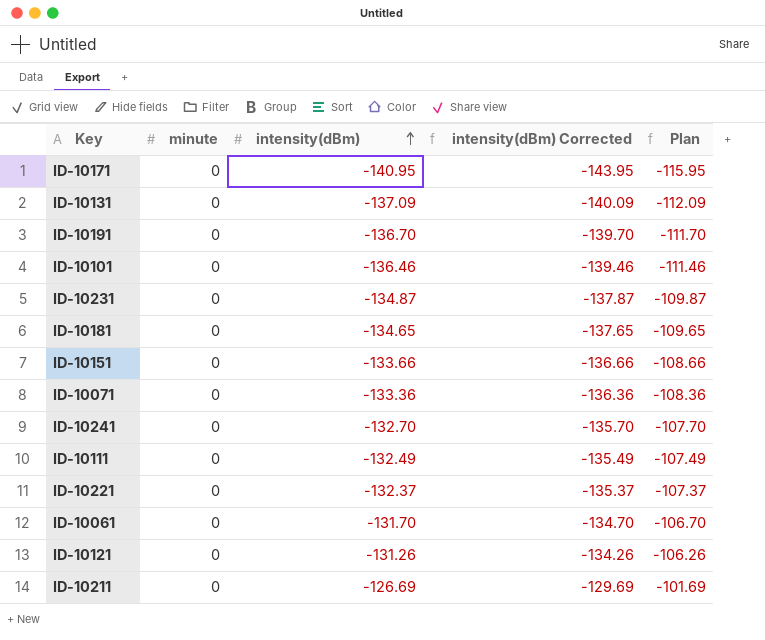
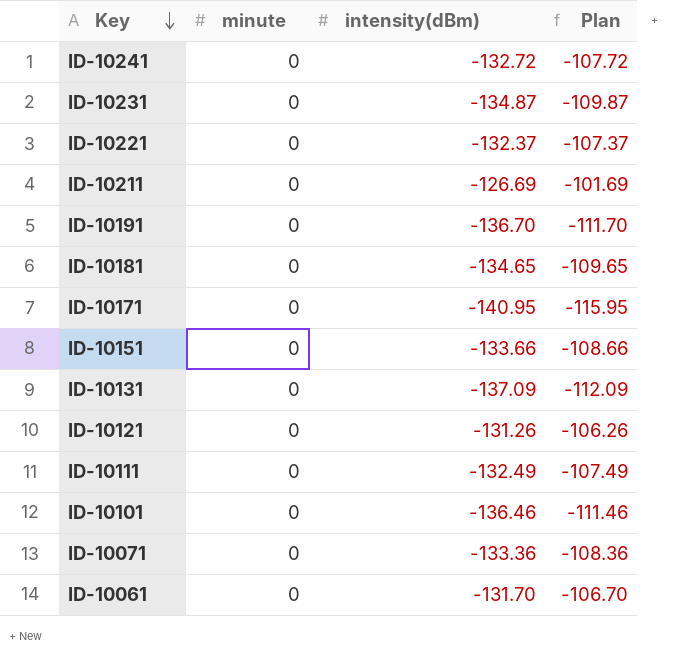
row order: intensity(dBm) ascending -> Key descending
column intensity(dBm) Corrected | formula: [intensity(dBm)] - 3 -> none
ID-10241 | intensity(dBm): -132.70 -> -132.72
ID-10241 | Plan: -107.70 -> -107.72

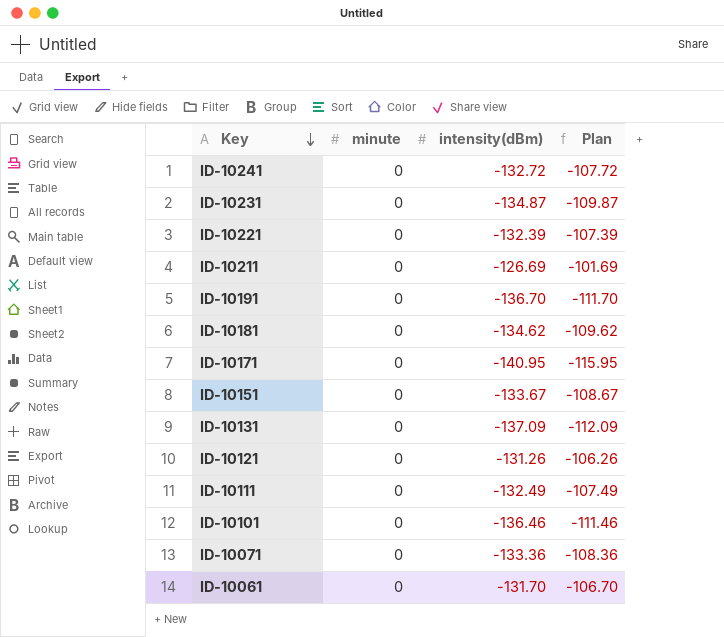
ID-10221 | intensity(dBm): -132.37 -> -132.39
ID-10221 | Plan: -107.37 -> -107.39
ID-10181 | intensity(dBm): -134.65 -> -134.62
ID-10181 | Plan: -109.65 -> -109.62
ID-10151 | intensity(dBm): -133.66 -> -133.67
ID-10151 | Plan: -108.66 -> -108.67

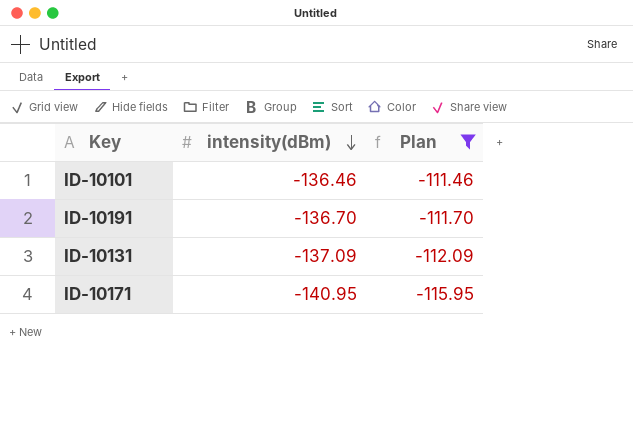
filter: none -> Plan <= -111.46
row order: Key descending -> intensity(dBm) descending
column minute | position: 2 -> none

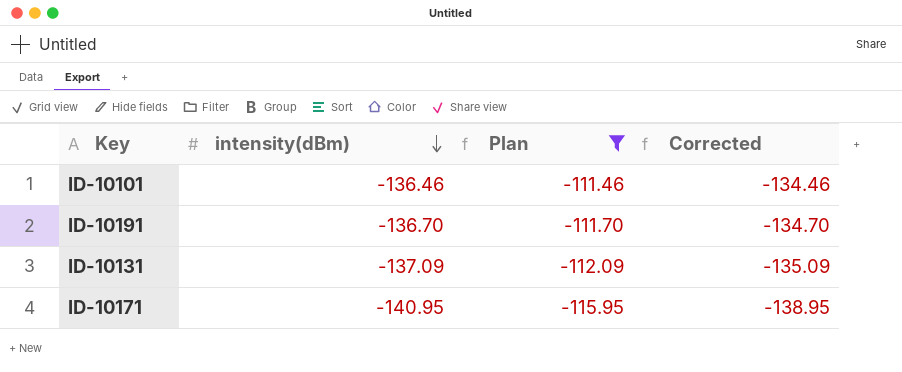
column Corrected | formula: none -> [intensity(dBm)] + 2

